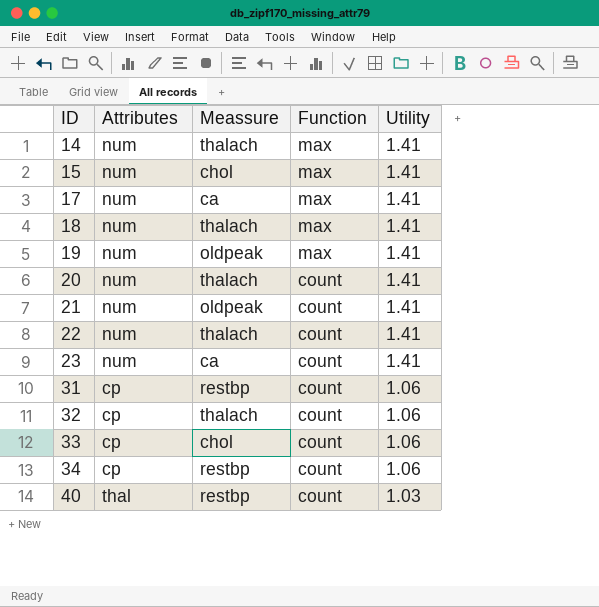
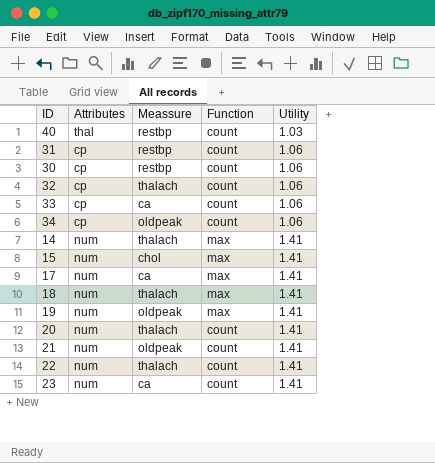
row order: ID ascending -> Utility ascending
row 30: none -> cp | restbp | count | 1.06
33 | Meassure: chol -> ca
34 | Meassure: restbp -> oldpeak

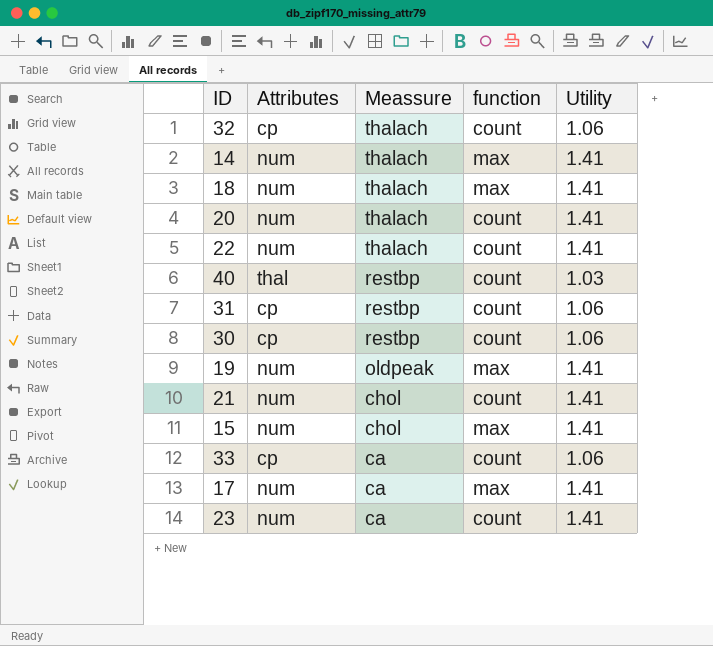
row order: Utility ascending -> Meassure descending
column name: Function -> function
row 34: cp | oldpeak | count | 1.06 -> none
21 | Meassure: oldpeak -> chol

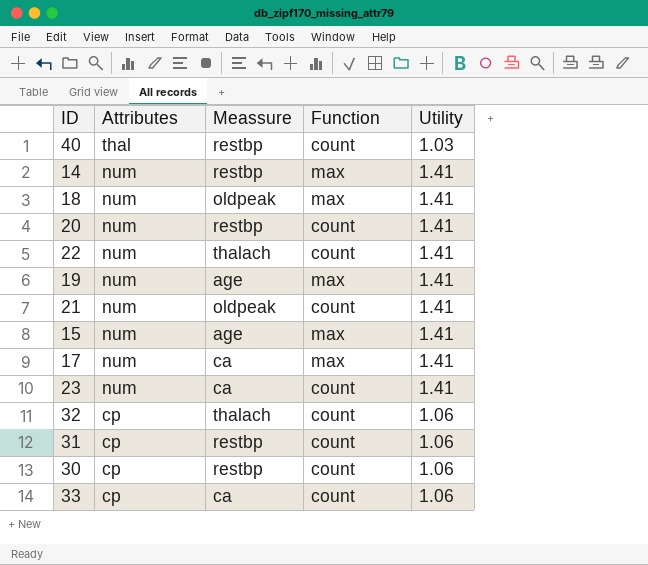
row order: Meassure descending -> Attributes descending
column name: function -> Function
14 | Meassure: thalach -> restbp
18 | Meassure: thalach -> oldpeak
20 | Meassure: thalach -> restbp
19 | Meassure: oldpeak -> age
21 | Meassure: chol -> oldpeak
15 | Meassure: chol -> age

